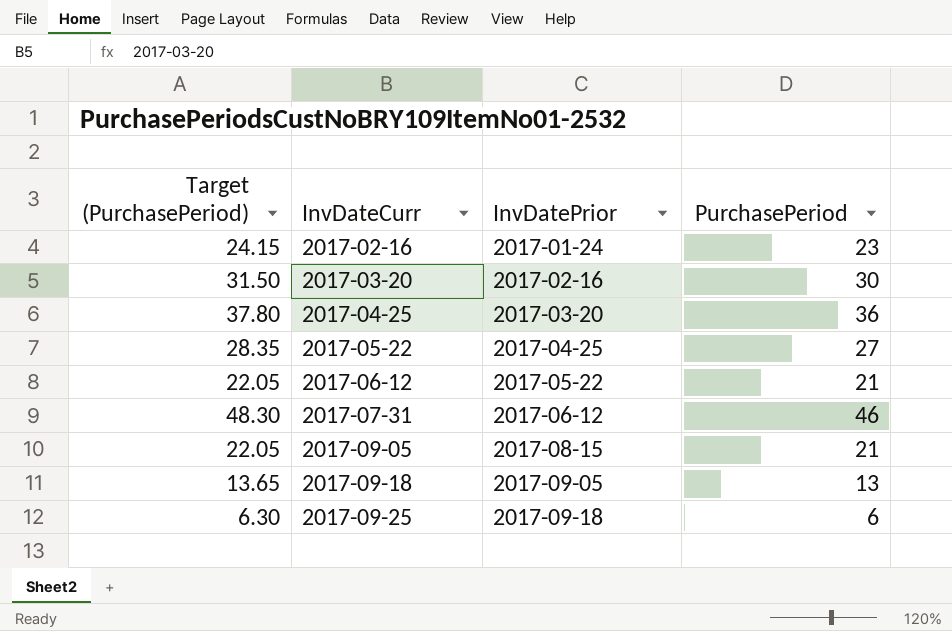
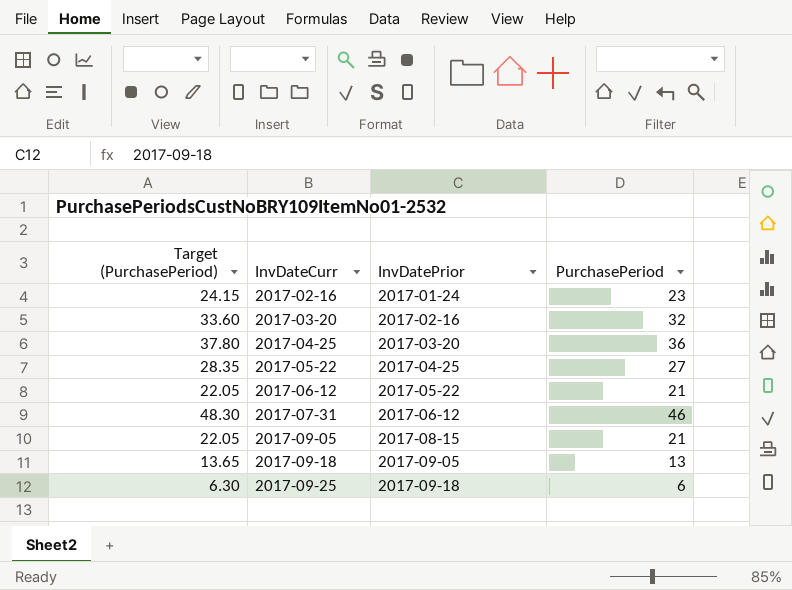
2017-03-20 | Target (PurchasePeriod): 31.50 -> 33.60
2017-03-20 | PurchasePeriod: 30 -> 32

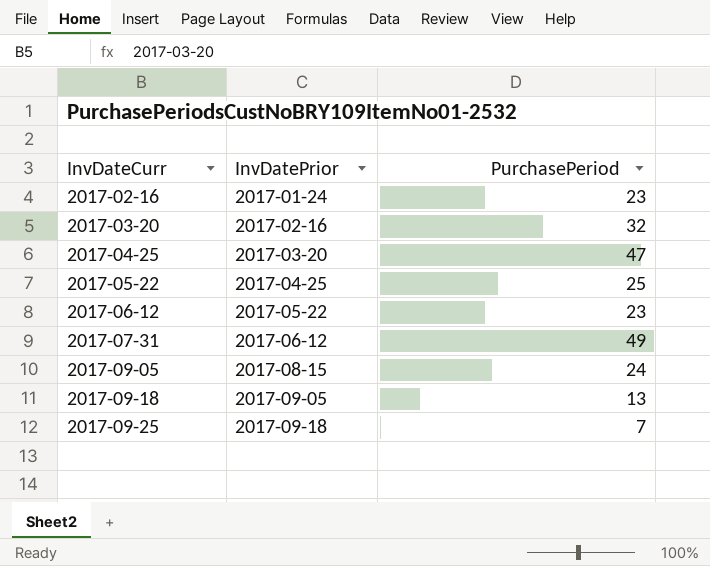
column Target (PurchasePeriod) | formula: [PurchasePeriod] * 1.05 -> none
2017-04-25 | PurchasePeriod: 36 -> 47
2017-05-22 | PurchasePeriod: 27 -> 25
2017-06-12 | PurchasePeriod: 21 -> 23
2017-07-31 | PurchasePeriod: 46 -> 49
2017-09-05 | PurchasePeriod: 21 -> 24
2017-09-25 | PurchasePeriod: 6 -> 7

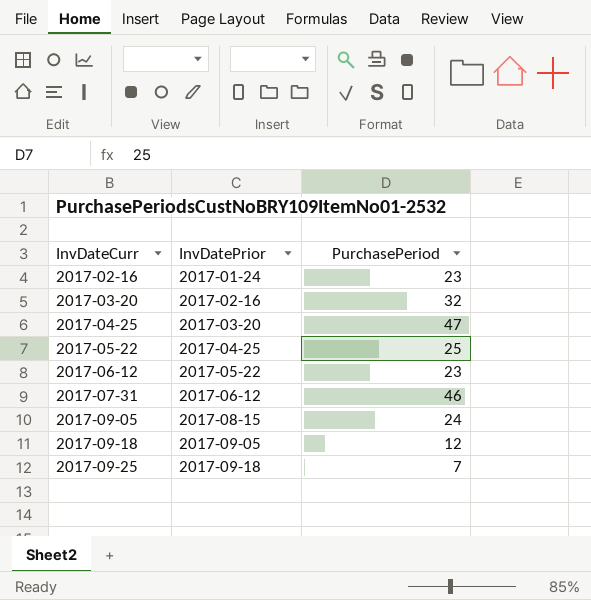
2017-07-31 | PurchasePeriod: 49 -> 46
2017-09-18 | PurchasePeriod: 13 -> 12

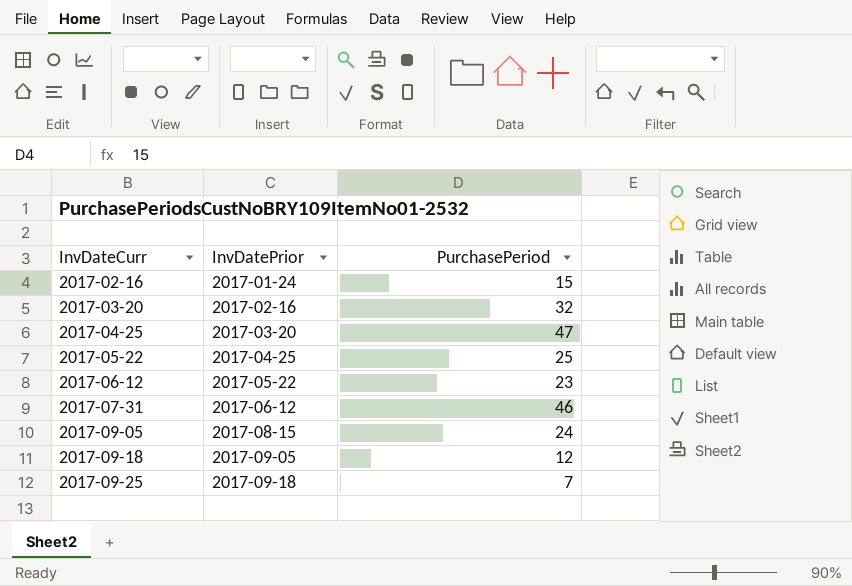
2017-02-16 | PurchasePeriod: 23 -> 15

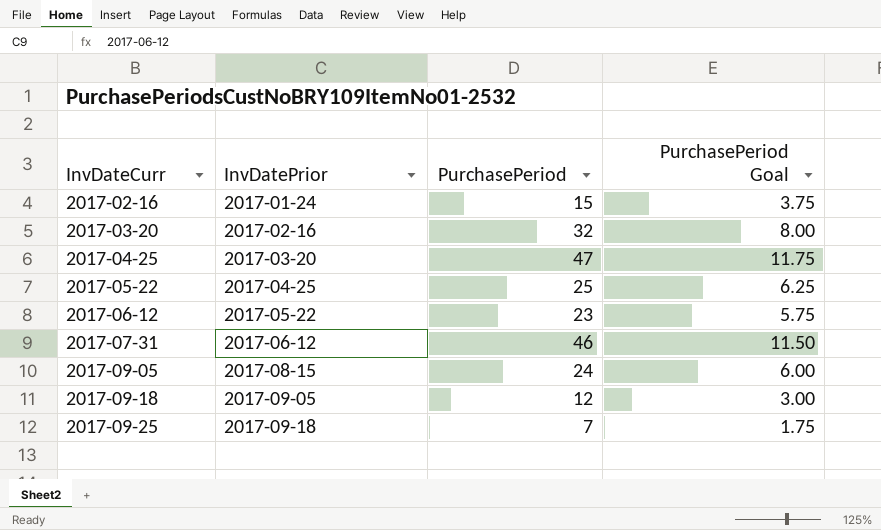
column PurchasePeriod Goal | formula: none -> [PurchasePeriod] * 0.25

